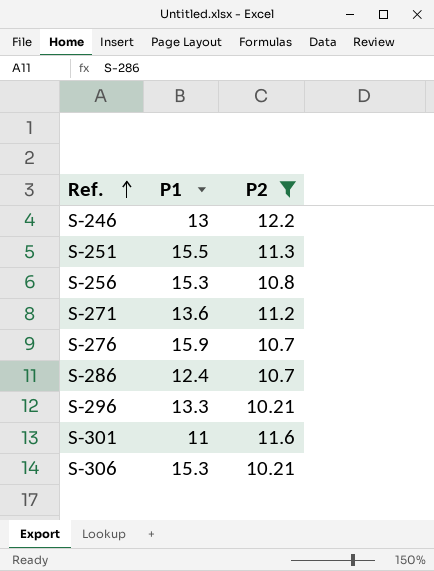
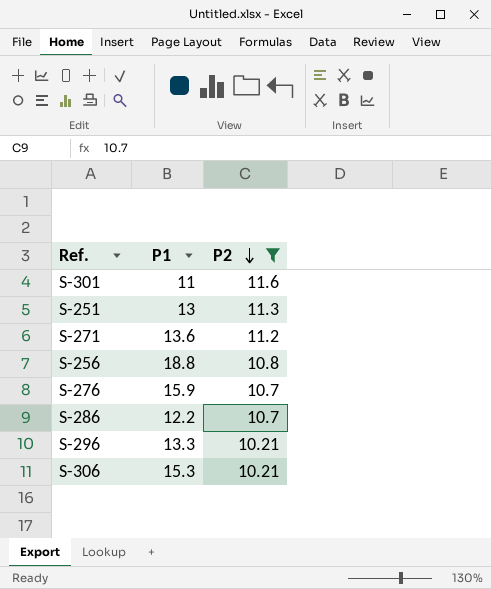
row order: Ref. ascending -> P2 descending
row S-246: 13 | 12.2 -> none
S-251 | P1: 15.5 -> 13
S-256 | P1: 15.3 -> 18.8
S-286 | P1: 12.4 -> 12.2

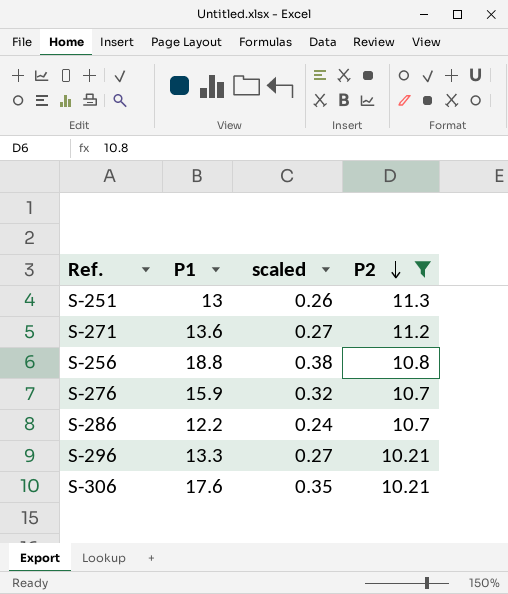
column scaled | formula: none -> [P1] * 0.02
row S-301: 11 | 11.6 -> none
S-306 | P1: 15.3 -> 17.6

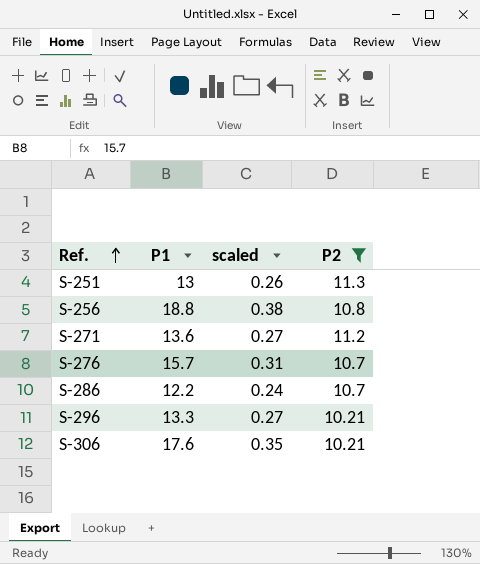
row order: P2 descending -> Ref. ascending
S-276 | P1: 15.9 -> 15.7
S-276 | scaled: 0.32 -> 0.31

